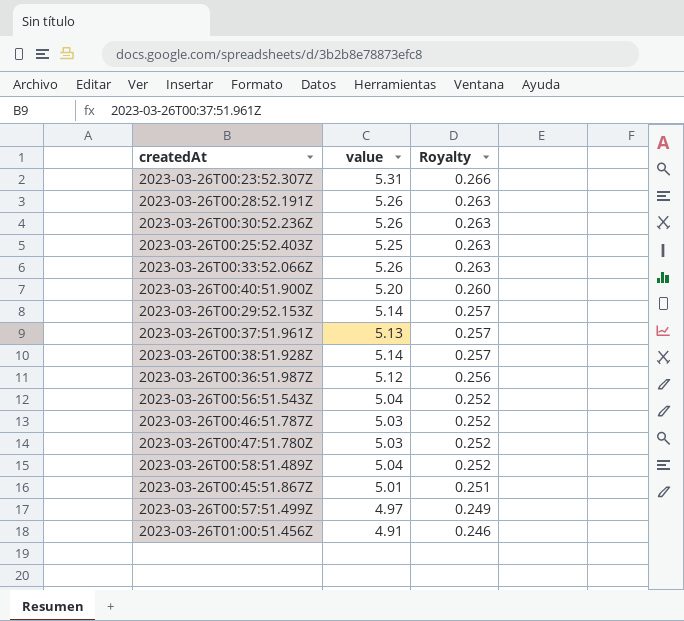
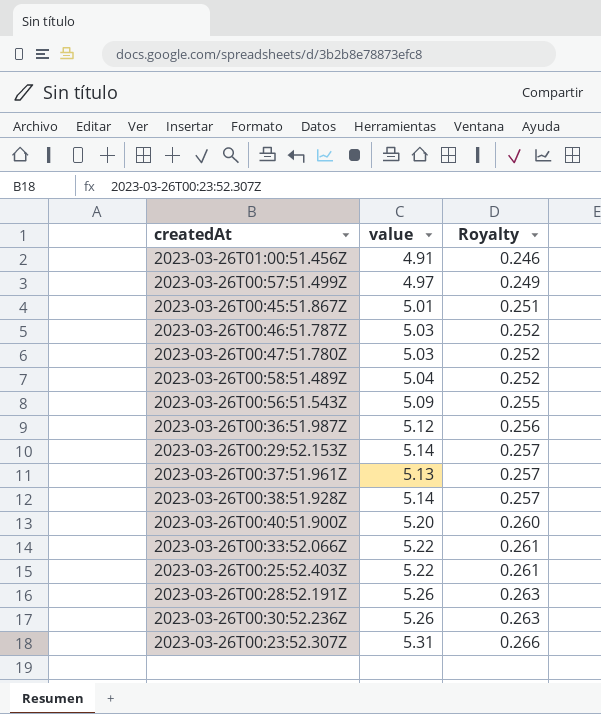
row order: Royalty descending -> Royalty ascending
2023-03-26T00:56:51.543Z | value: 5.04 -> 5.09
2023-03-26T00:56:51.543Z | Royalty: 0.252 -> 0.255
2023-03-26T00:33:52.066Z | value: 5.26 -> 5.22
2023-03-26T00:33:52.066Z | Royalty: 0.263 -> 0.261
2023-03-26T00:25:52.403Z | value: 5.25 -> 5.22
2023-03-26T00:25:52.403Z | Royalty: 0.263 -> 0.261

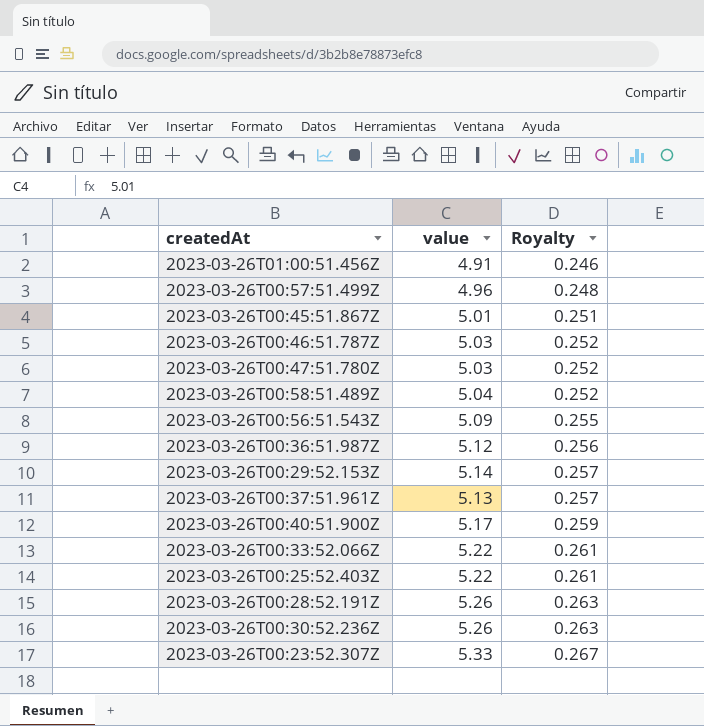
row 2023-03-26T00:38:51.928Z: 5.14 | 0.257 -> none
2023-03-26T00:57:51.499Z | value: 4.97 -> 4.96
2023-03-26T00:57:51.499Z | Royalty: 0.249 -> 0.248
2023-03-26T00:40:51.900Z | value: 5.20 -> 5.17
2023-03-26T00:40:51.900Z | Royalty: 0.260 -> 0.259
2023-03-26T00:23:52.307Z | value: 5.31 -> 5.33
2023-03-26T00:23:52.307Z | Royalty: 0.266 -> 0.267

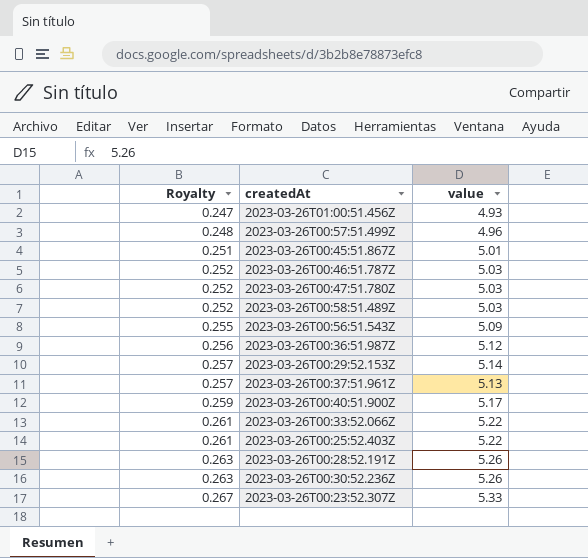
column Royalty | position: 3 -> 1
2023-03-26T01:00:51.456Z | Royalty: 0.246 -> 0.247
2023-03-26T01:00:51.456Z | value: 4.91 -> 4.93
2023-03-26T00:58:51.489Z | value: 5.04 -> 5.03

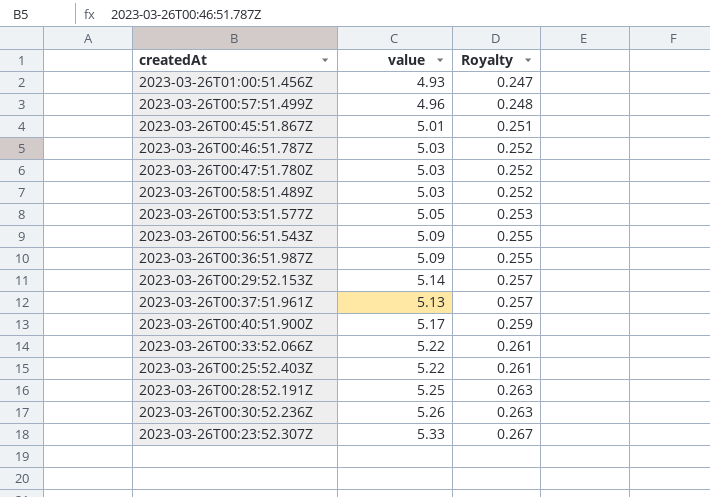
column Royalty | position: 1 -> 3
row 2023-03-26T00:53:51.577Z: none -> 5.05 | 0.253
2023-03-26T00:36:51.987Z | value: 5.12 -> 5.09
2023-03-26T00:36:51.987Z | Royalty: 0.256 -> 0.255
2023-03-26T00:28:52.191Z | value: 5.26 -> 5.25

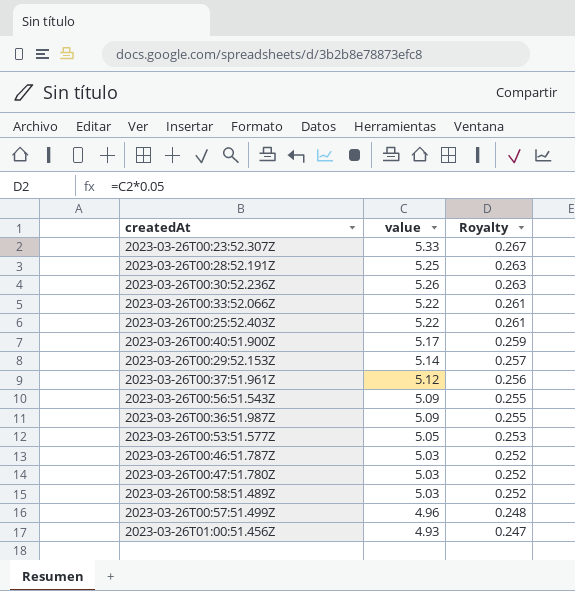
row order: Royalty ascending -> Royalty descending
row 2023-03-26T00:45:51.867Z: 5.01 | 0.251 -> none
2023-03-26T00:37:51.961Z | value: 5.13 -> 5.12
2023-03-26T00:37:51.961Z | Royalty: 0.257 -> 0.256

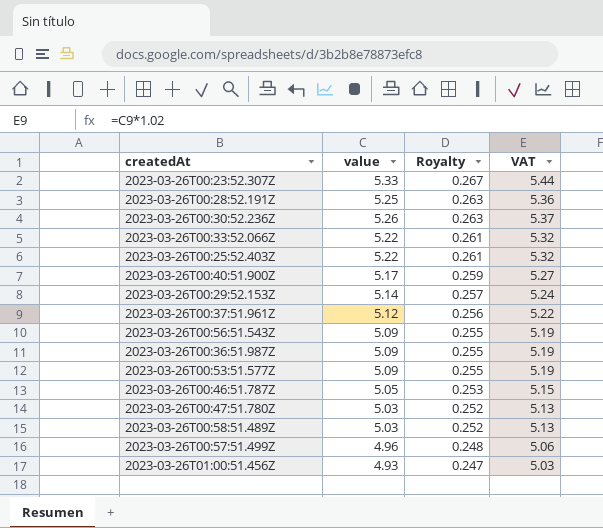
column VAT | formula: none -> [value] * 1.02
2023-03-26T00:53:51.577Z | value: 5.05 -> 5.09
2023-03-26T00:53:51.577Z | Royalty: 0.253 -> 0.255
2023-03-26T00:46:51.787Z | value: 5.03 -> 5.05
2023-03-26T00:46:51.787Z | Royalty: 0.252 -> 0.253

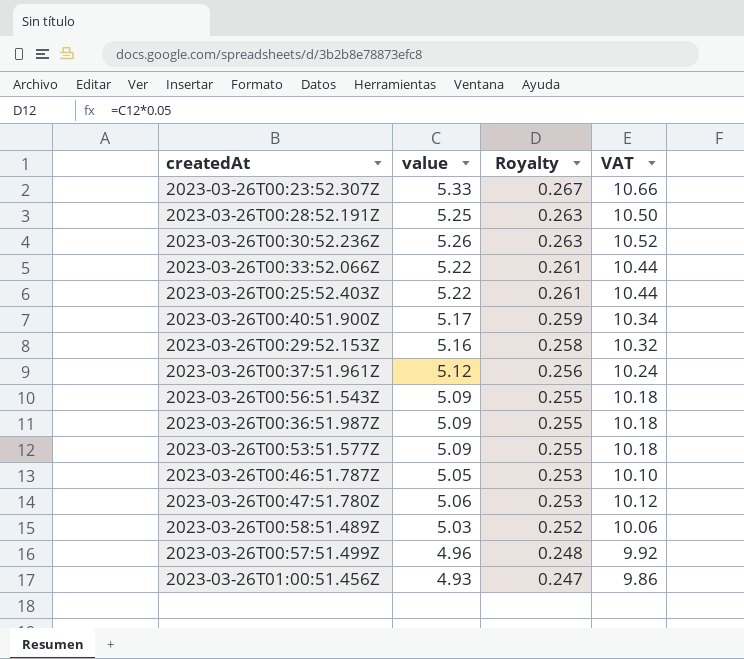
column VAT | formula: [value] * 1.02 -> [value] * 2
2023-03-26T00:29:52.153Z | value: 5.14 -> 5.16
2023-03-26T00:29:52.153Z | Royalty: 0.257 -> 0.258
2023-03-26T00:47:51.780Z | value: 5.03 -> 5.06
2023-03-26T00:47:51.780Z | Royalty: 0.252 -> 0.253

